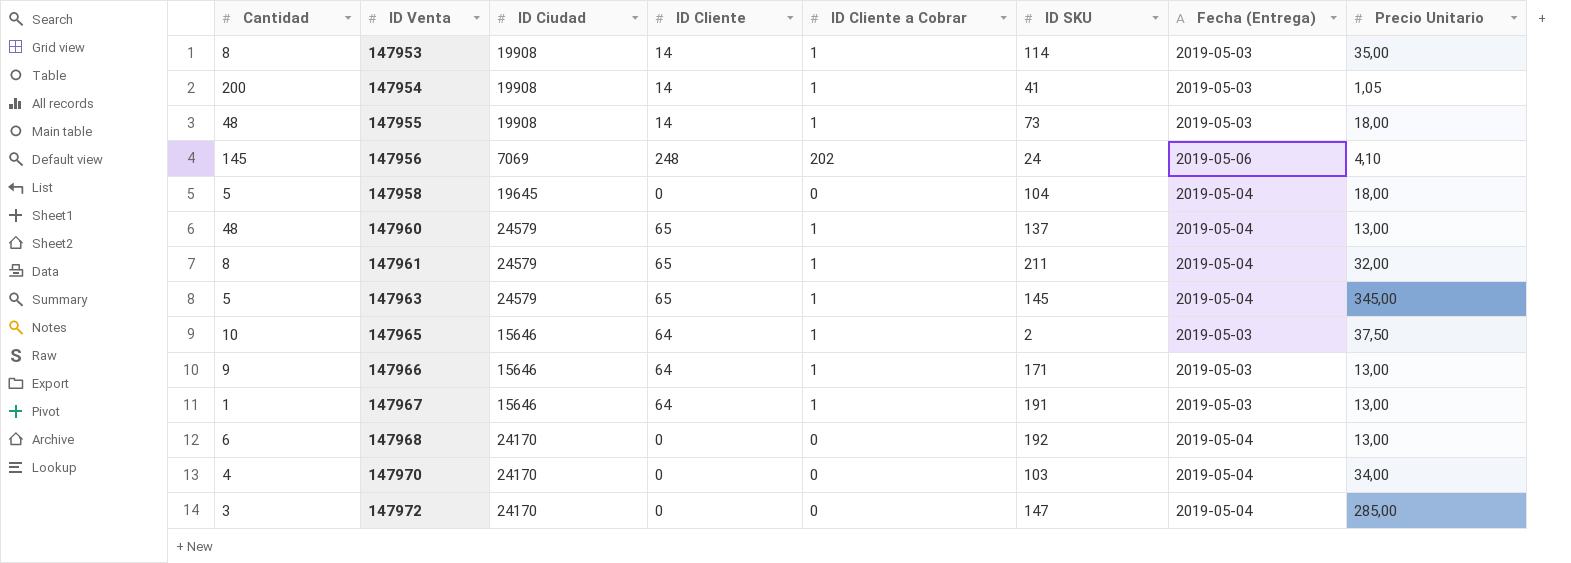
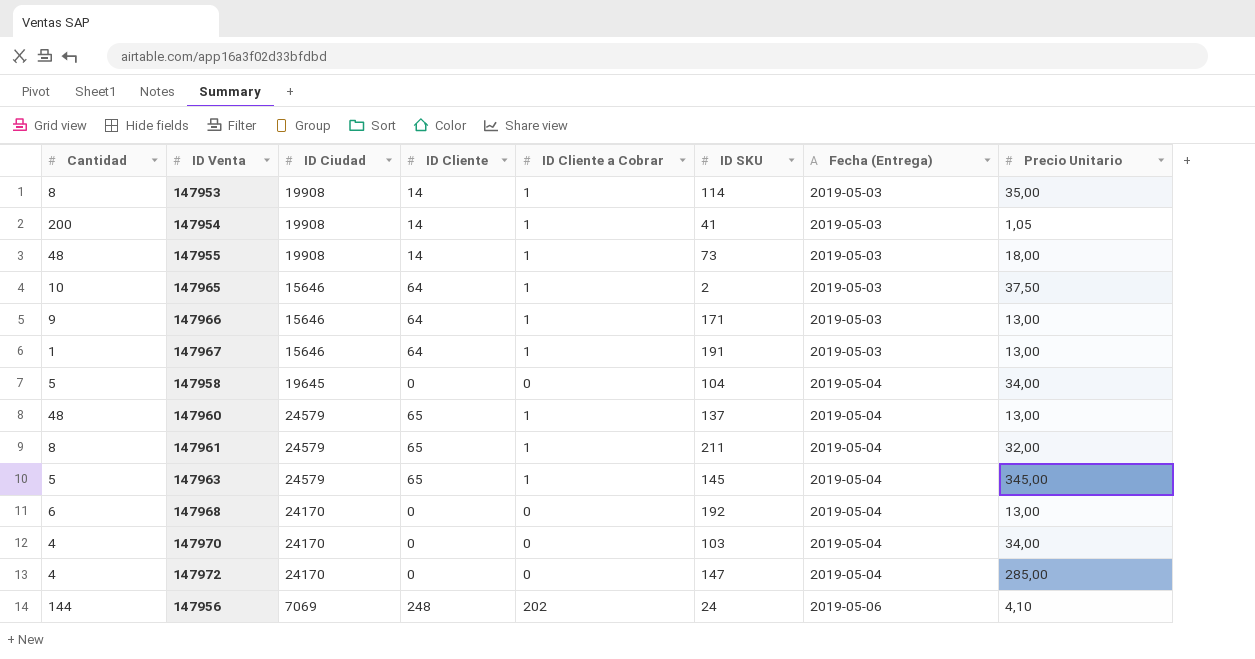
row order: ID Venta ascending -> Fecha (Entrega) ascending
147958 | Precio Unitario: 18,00 -> 34,00
147972 | Cantidad: 3 -> 4
147956 | Cantidad: 145 -> 144

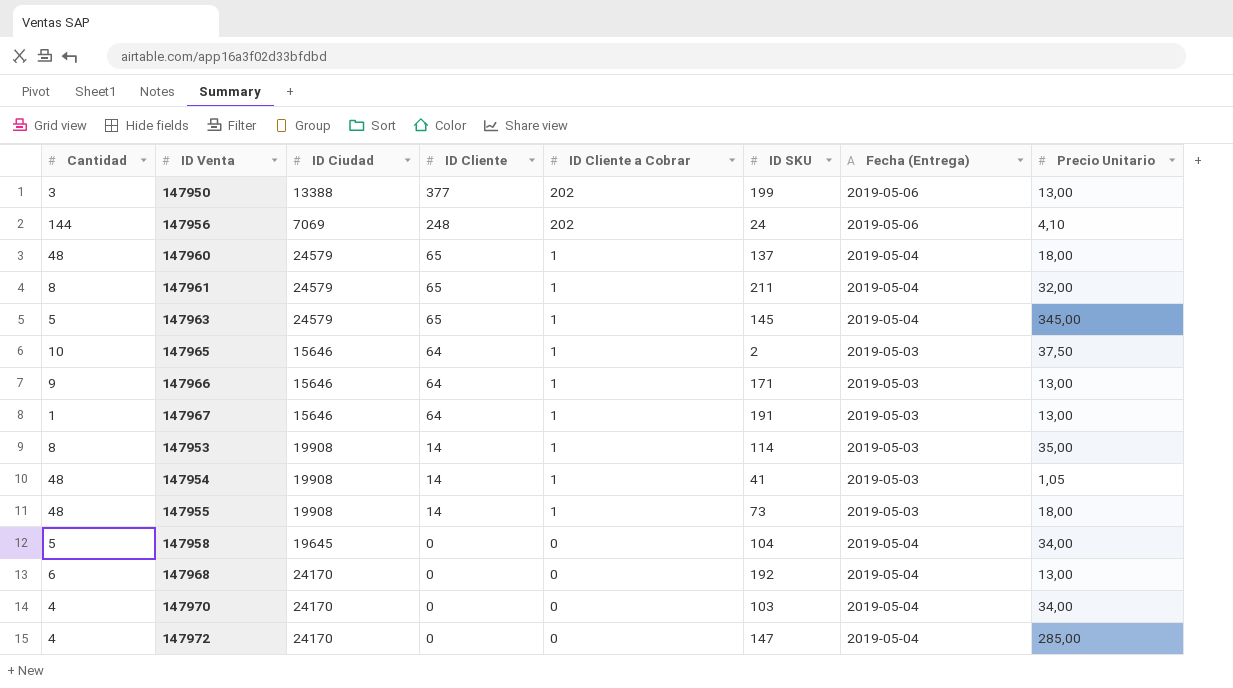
row order: Fecha (Entrega) ascending -> ID Cliente descending
row 147950: none -> 3 | 13388 | 377 | 202 | 199 | 2019-05-06 | 13,00
147960 | Precio Unitario: 13,00 -> 18,00
147954 | Cantidad: 200 -> 48

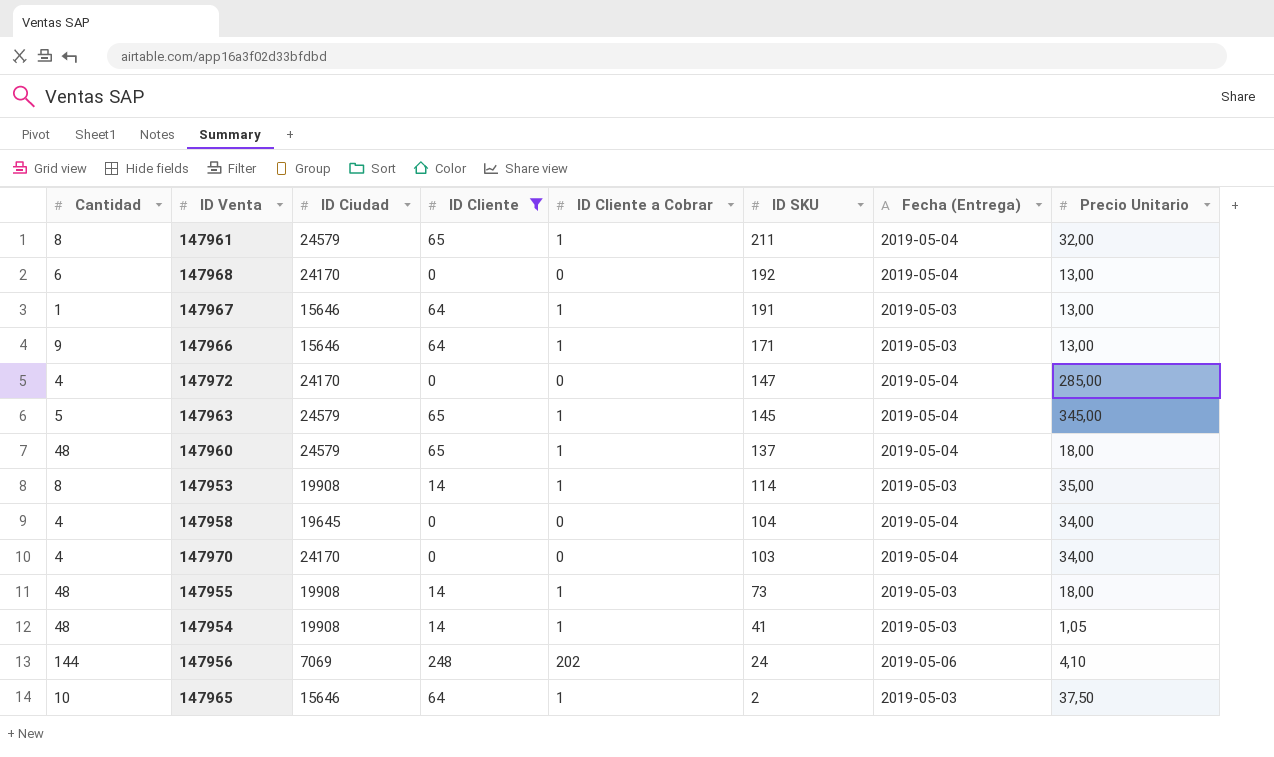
filter: none -> ID Cliente != 377
row order: ID Cliente descending -> ID SKU descending
147958 | Cantidad: 5 -> 4

